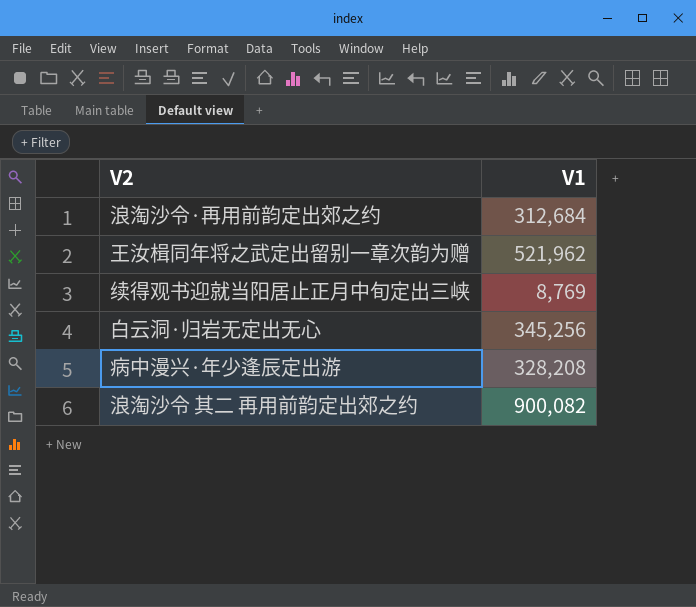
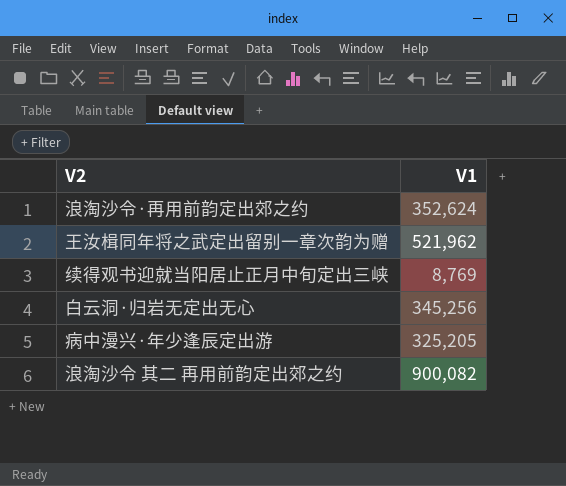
浪淘沙令·再用前韵定出郊之约 | V1: 312,684 -> 352,624
病中漫兴·年少逢辰定出游 | V1: 328,208 -> 325,205

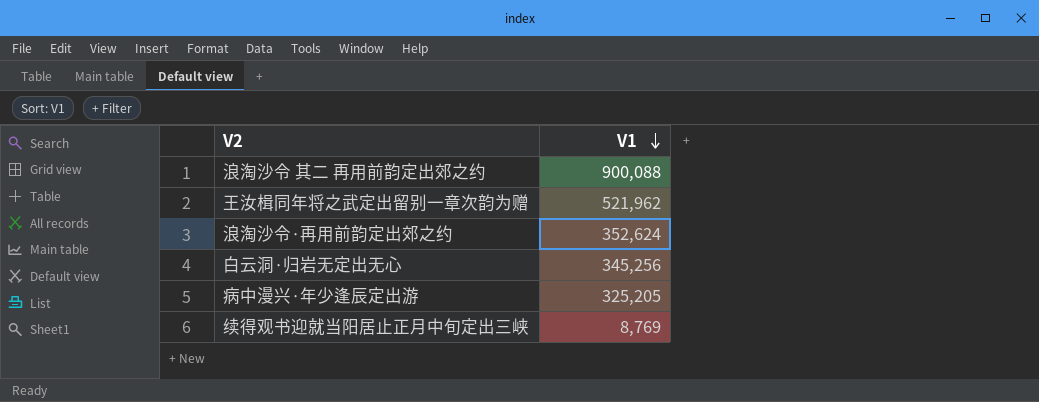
row order: none -> V1 descending
浪淘沙令 其二 再用前韵定出郊之约 | V1: 900,082 -> 900,088

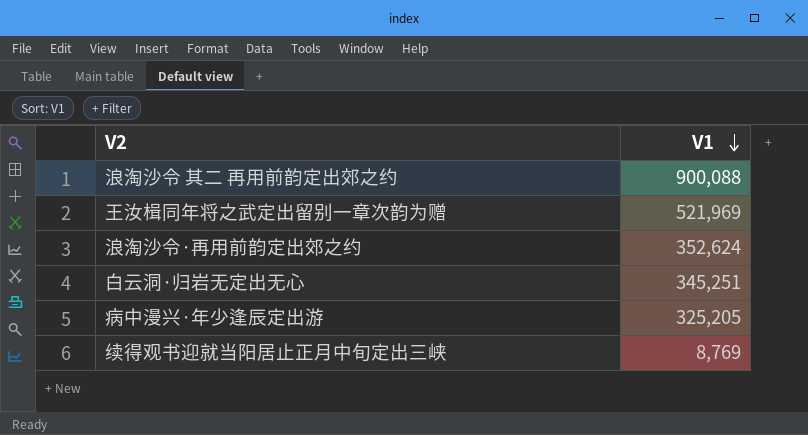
王汝楫同年将之武定出留别一章次韵为赠 | V1: 521,962 -> 521,969
白云洞·归岩无定出无心 | V1: 345,256 -> 345,251

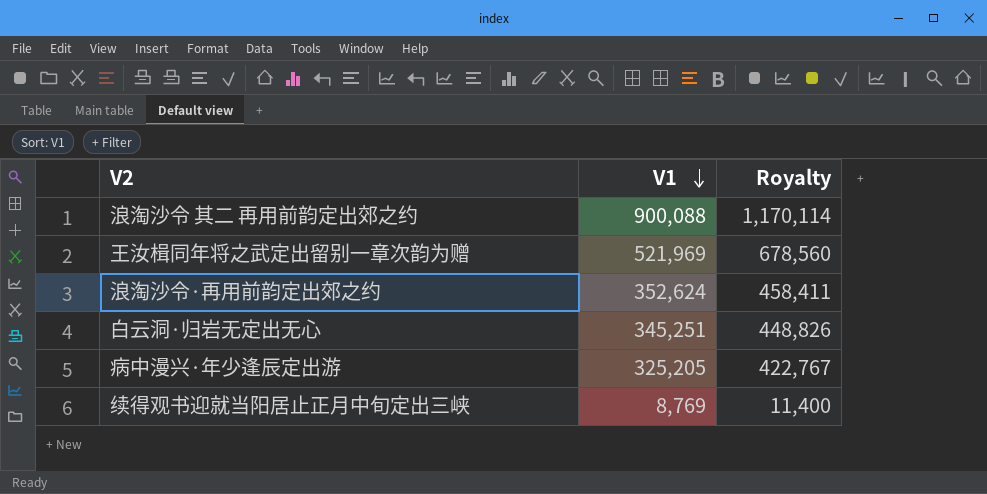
column Royalty | formula: none -> [V1] * 1.3

